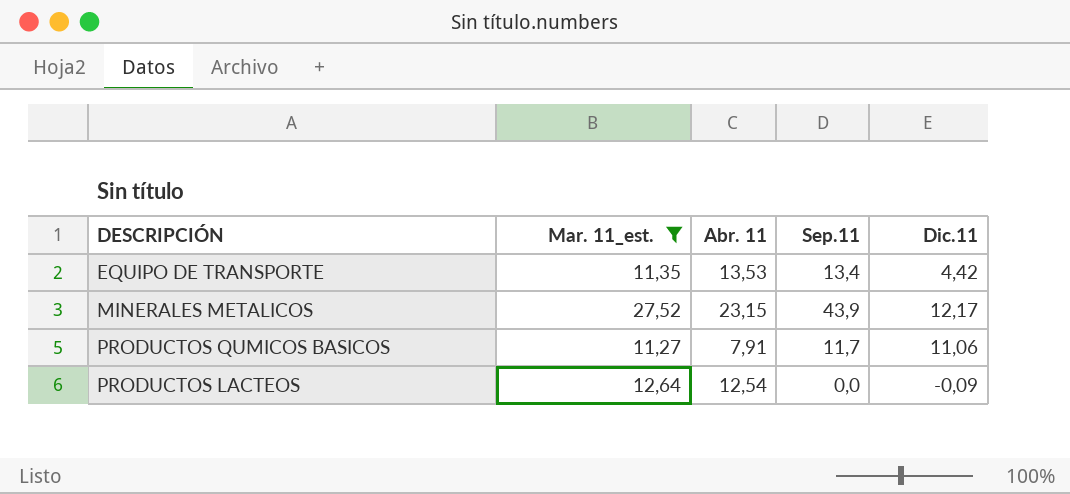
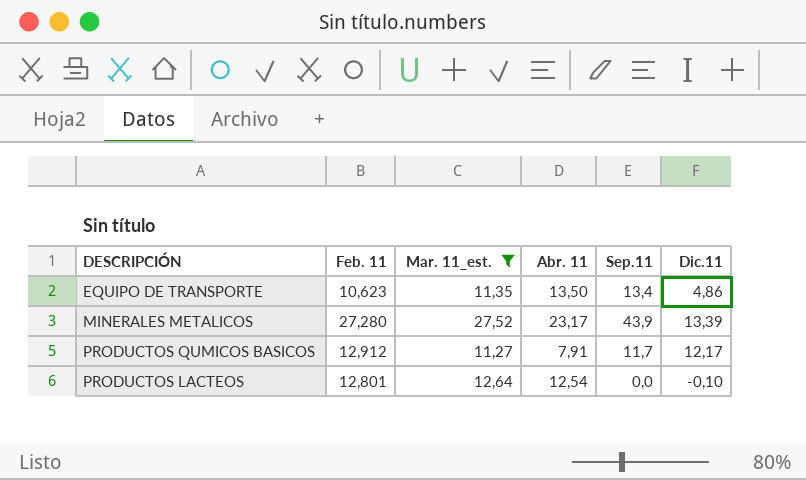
column Feb. 11 | position: none -> 2
EQUIPO DE TRANSPORTE | Abr. 11: 13,53 -> 13,50
EQUIPO DE TRANSPORTE | Dic.11: 4,42 -> 4,86
MINERALES METALICOS | Abr. 11: 23,15 -> 23,17
MINERALES METALICOS | Dic.11: 12,17 -> 13,39
PRODUCTOS QUMICOS BASICOS | Dic.11: 11,06 -> 12,17
PRODUCTOS LACTEOS | Dic.11: -0,09 -> -0,10

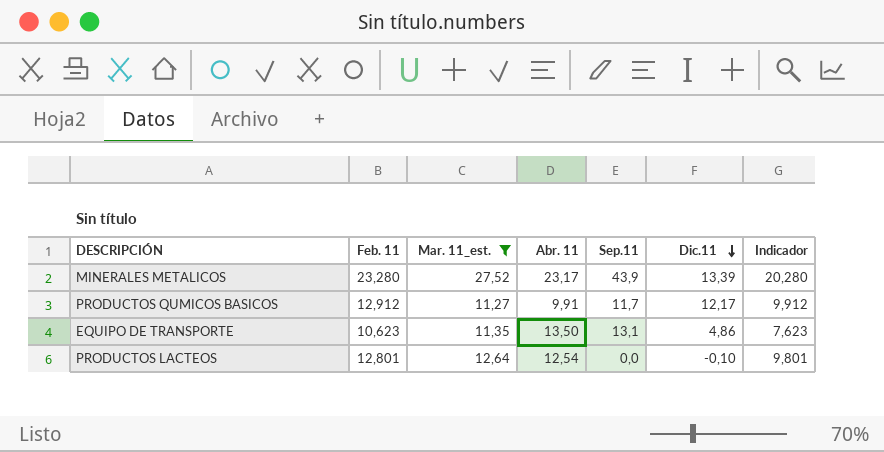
row order: none -> Dic.11 descending
column Indicador | formula: none -> [Feb. 11] - 3
MINERALES METALICOS | Feb. 11: 27,280 -> 23,280
PRODUCTOS QUMICOS BASICOS | Abr. 11: 7,91 -> 9,91
EQUIPO DE TRANSPORTE | Sep.11: 13,4 -> 13,1

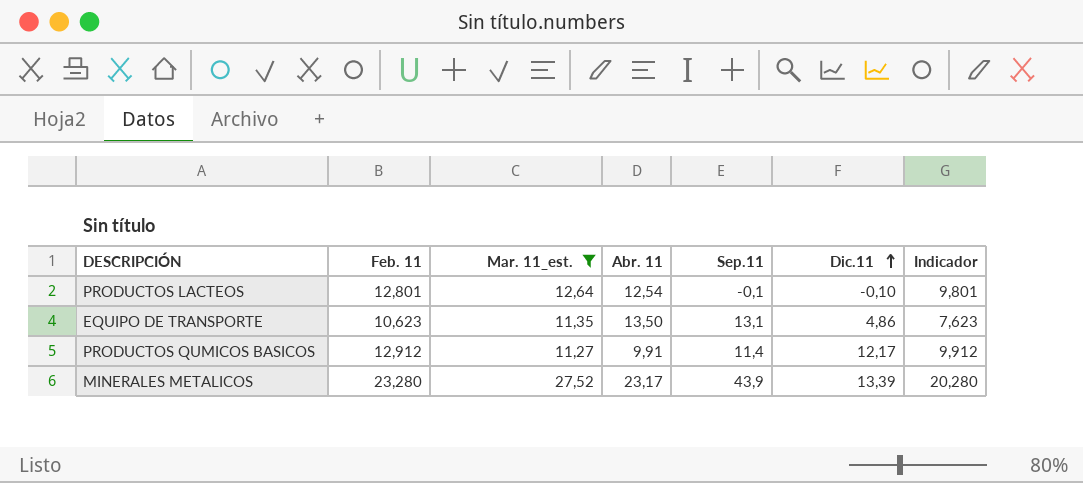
row order: Dic.11 descending -> Dic.11 ascending
PRODUCTOS LACTEOS | Sep.11: 0,0 -> -0,1
PRODUCTOS QUMICOS BASICOS | Sep.11: 11,7 -> 11,4

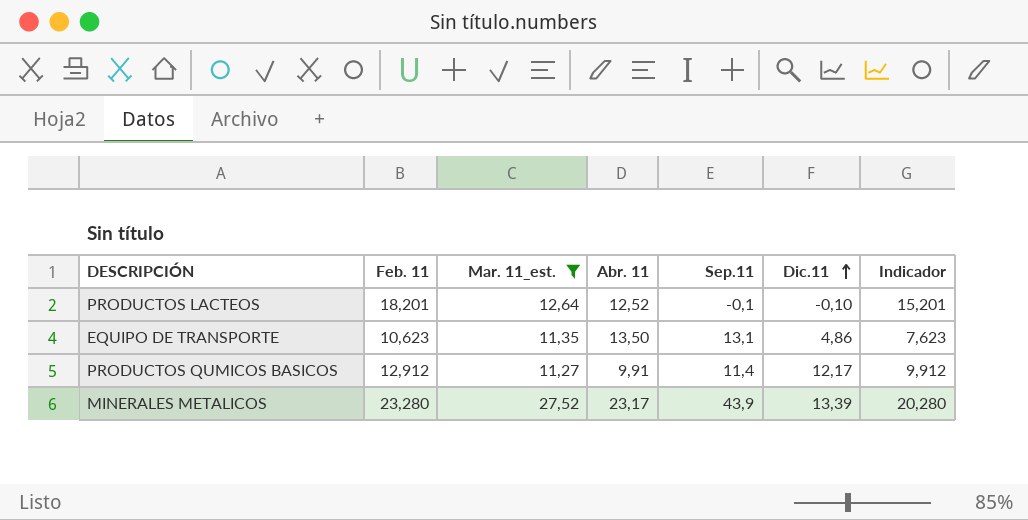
PRODUCTOS LACTEOS | Feb. 11: 12,801 -> 18,201
PRODUCTOS LACTEOS | Abr. 11: 12,54 -> 12,52
PRODUCTOS LACTEOS | Indicador: 9,801 -> 15,201

